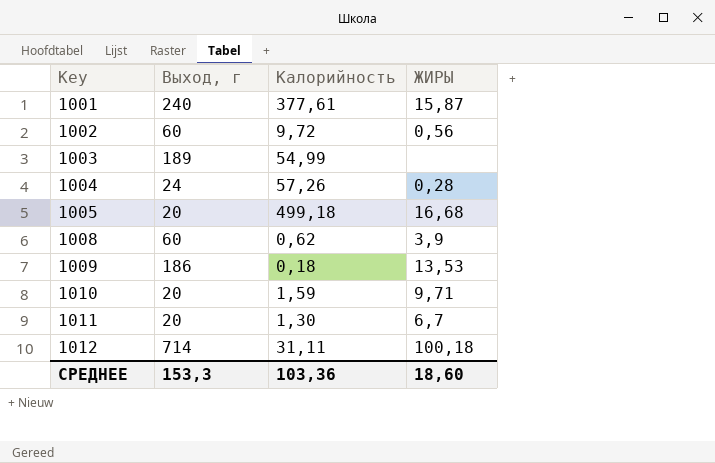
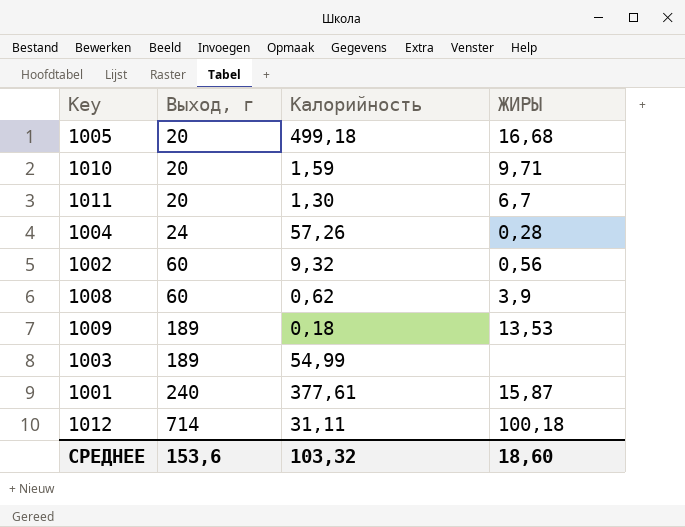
row order: Key ascending -> Выход, г ascending
1002 | Калорийность: 9,72 -> 9,32
1009 | Выход, г: 186 -> 189
СРЕДНЕЕ | Выход, г: 153,3 -> 153,6
СРЕДНЕЕ | Калорийность: 103,36 -> 103,32

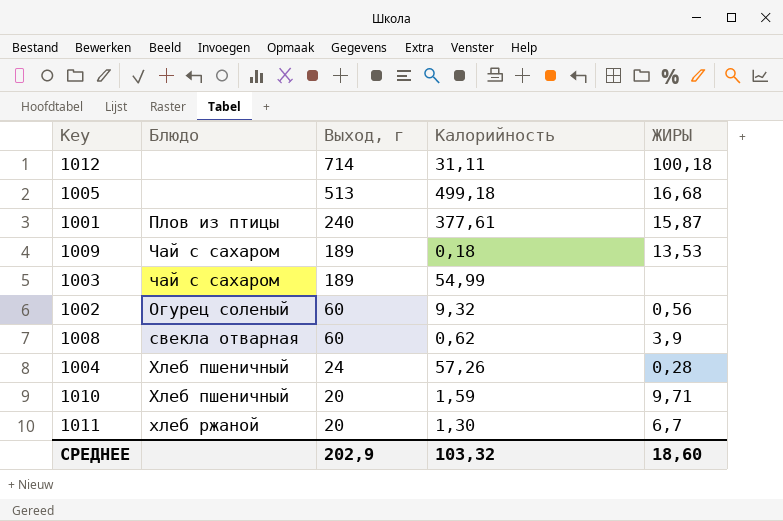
row order: Выход, г ascending -> Выход, г descending
column Блюдо | position: none -> 2
1005 | Выход, г: 20 -> 513
СРЕДНЕЕ | Выход, г: 153,6 -> 202,9

